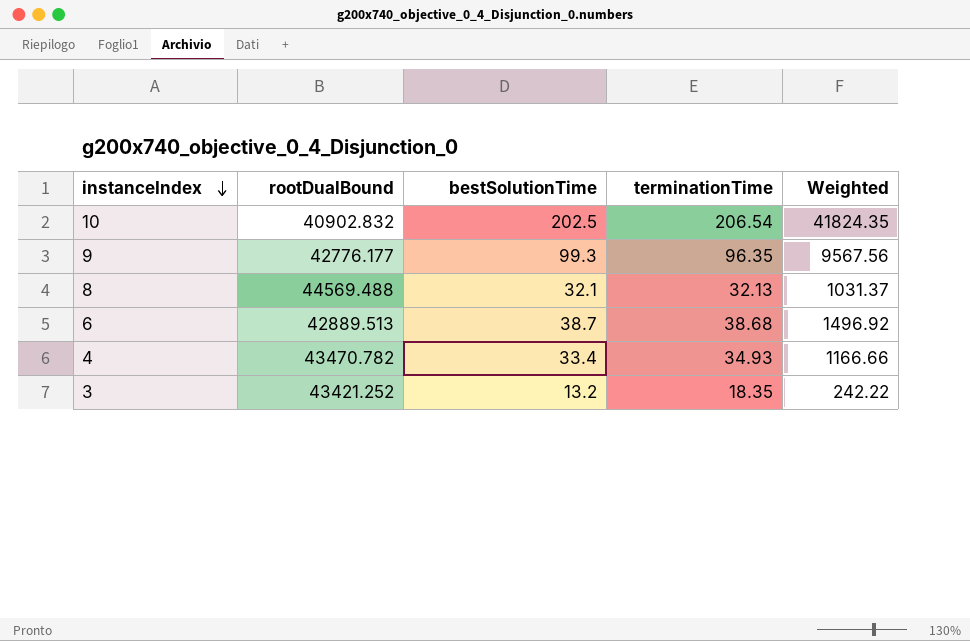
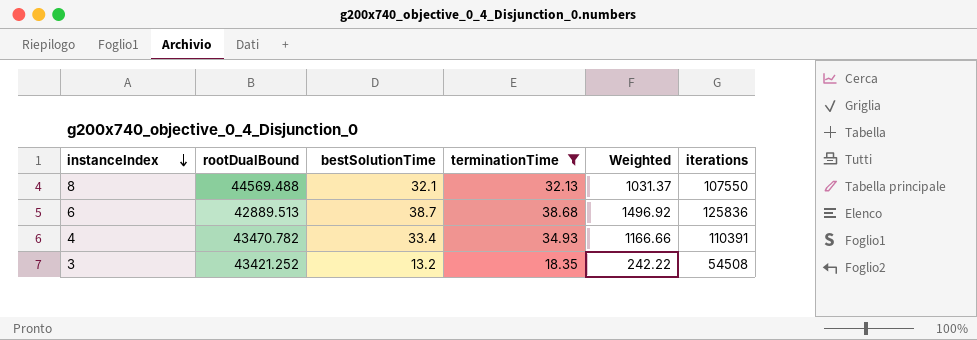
filter: none -> terminationTime <= 38.68
column iterations | position: none -> 6

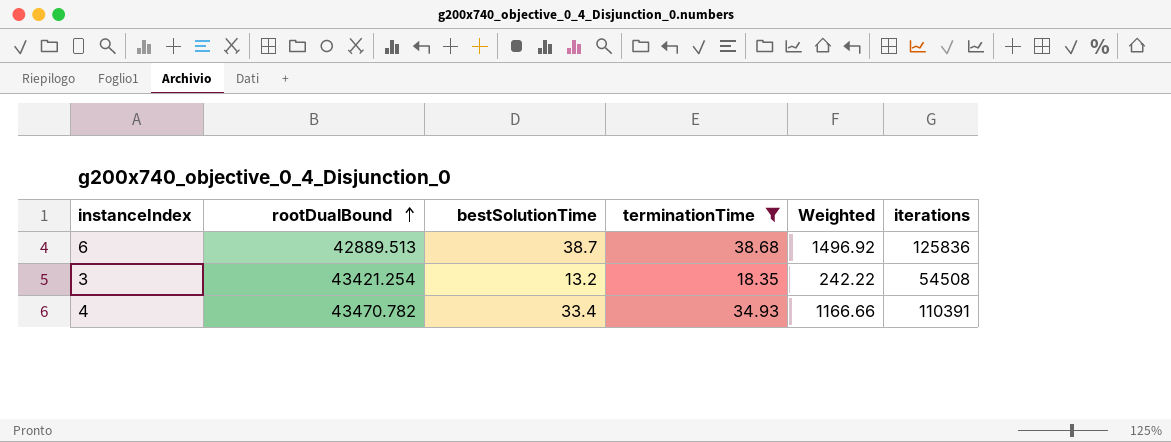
row order: instanceIndex descending -> rootDualBound ascending
row 8: 44569.488 | 32.1 | 32.13 | 1031.37 | 107550 -> none
3 | rootDualBound: 43421.252 -> 43421.254

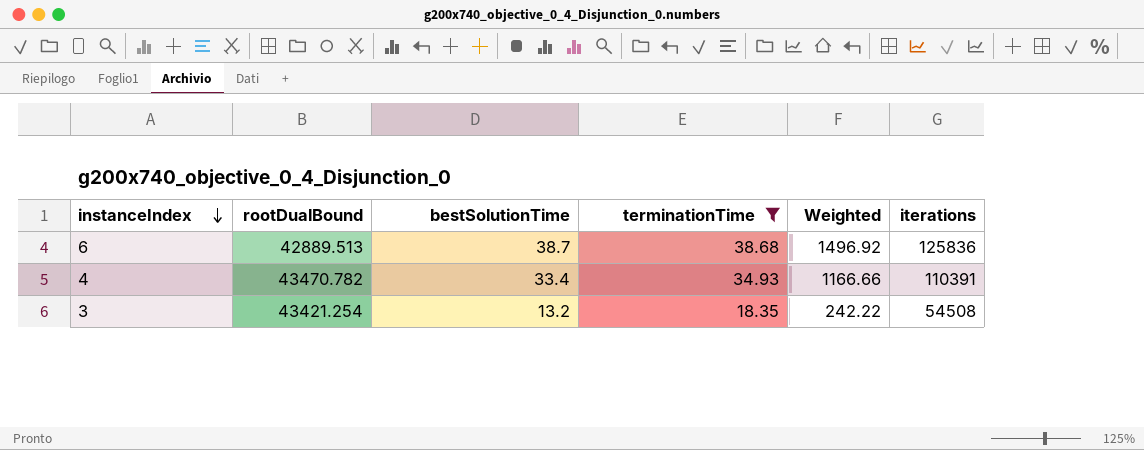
row order: rootDualBound ascending -> instanceIndex descending

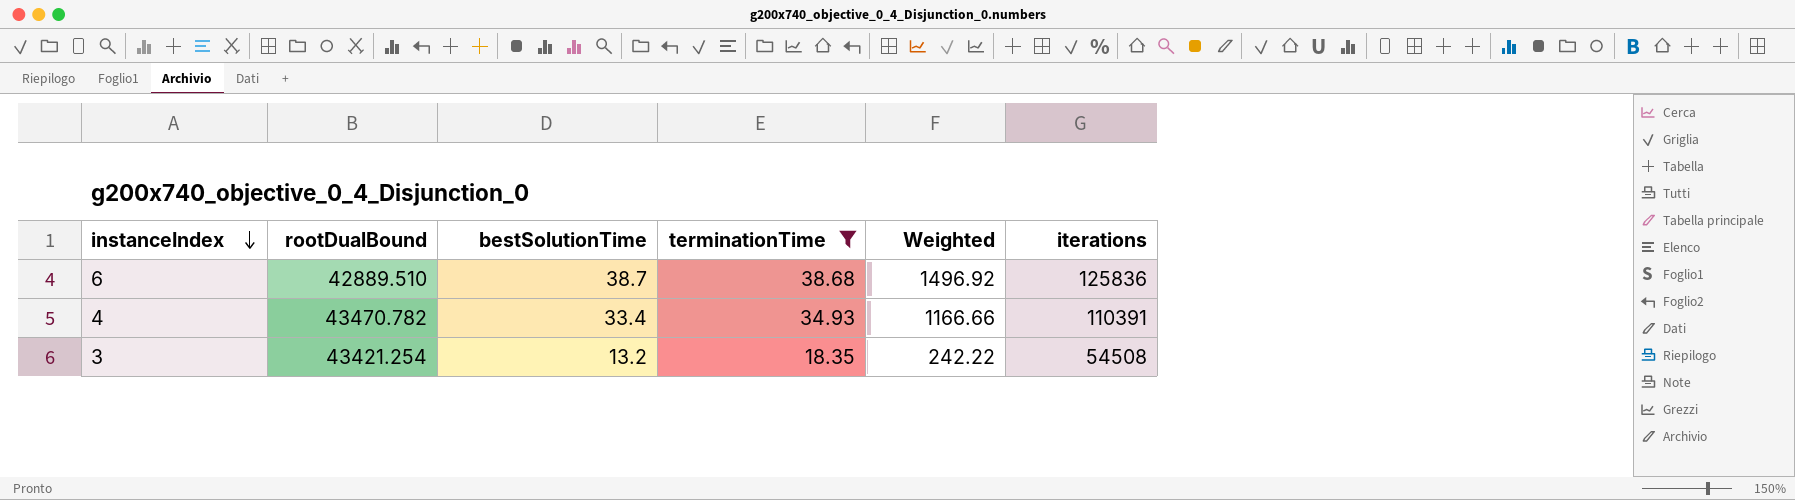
6 | rootDualBound: 42889.513 -> 42889.510

